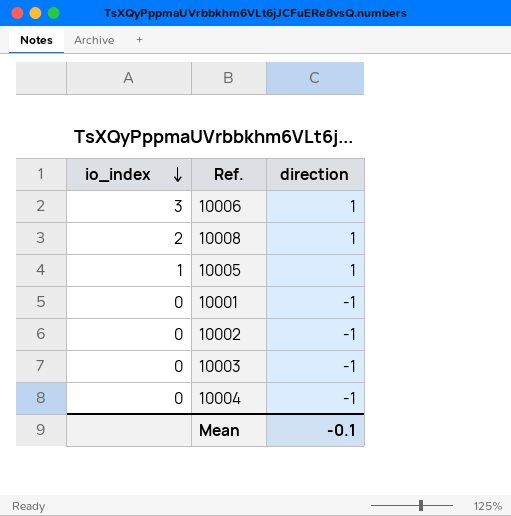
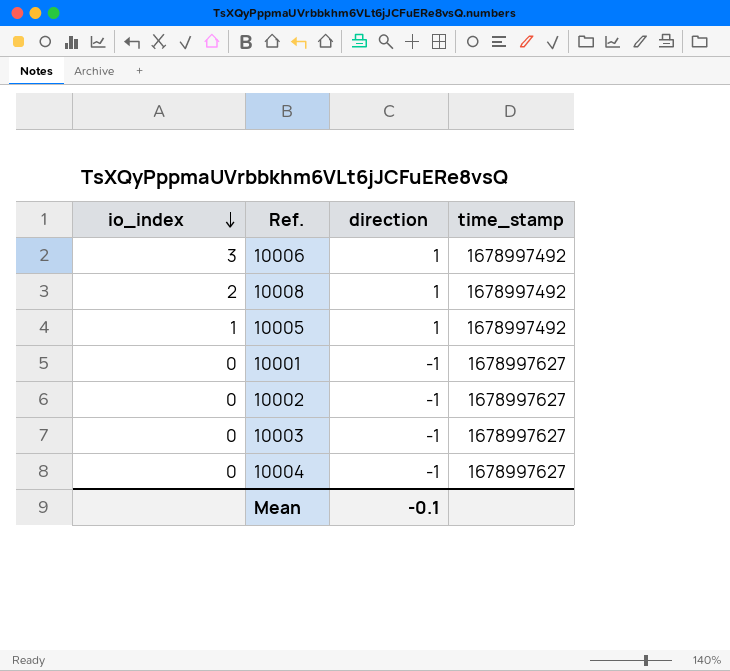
column time_stamp | position: none -> 4

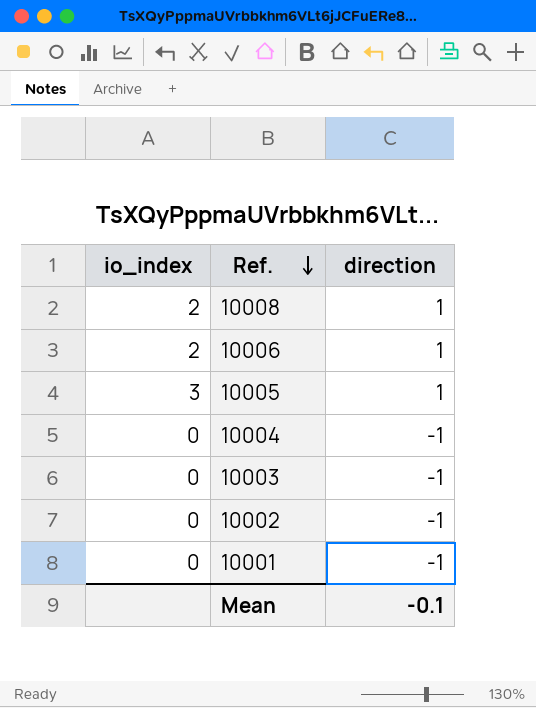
row order: io_index descending -> Ref. descending
column time_stamp | position: 4 -> none
10006 | io_index: 3 -> 2
10005 | io_index: 1 -> 3

